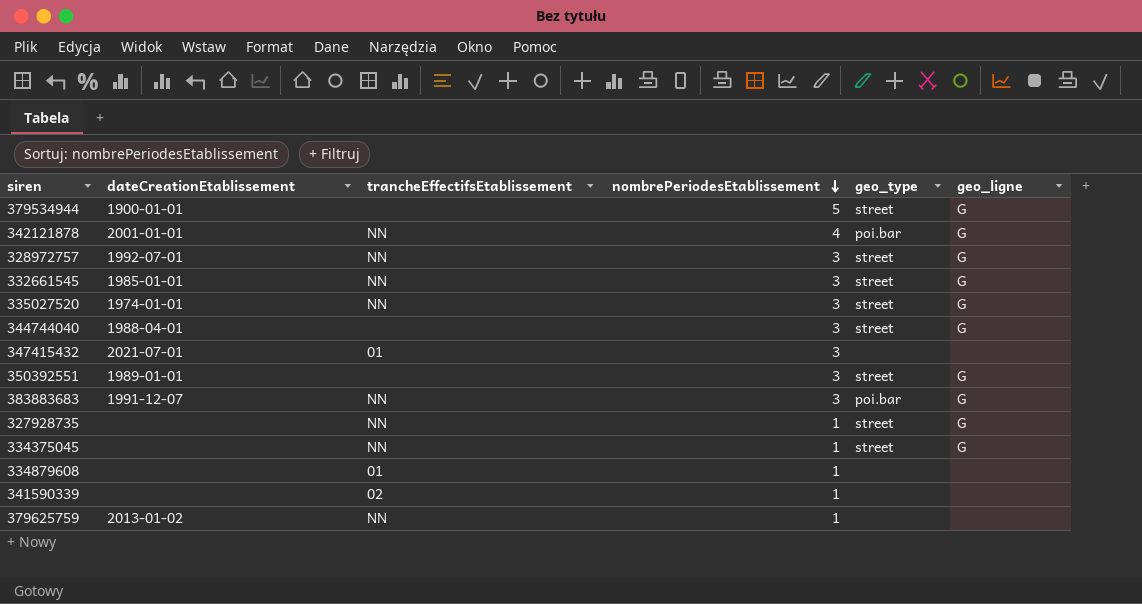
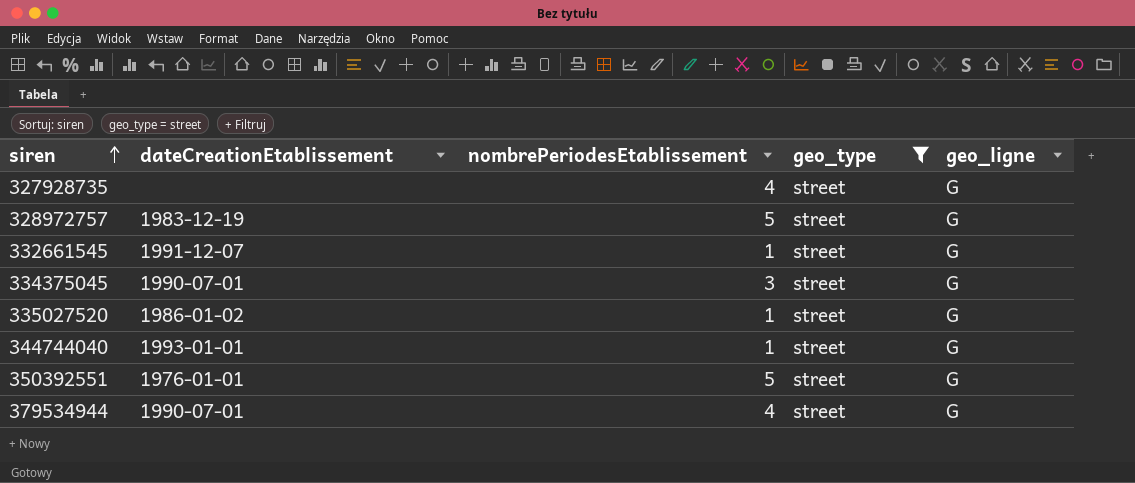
filter: none -> geo_type = street
row order: nombrePeriodesEtablissement descending -> siren ascending
column trancheEffectifsEtablissement | position: 3 -> none
327928735 | nombrePeriodesEtablissement: 1 -> 4
328972757 | dateCreationEtablissement: 1992-07-01 -> 1983-12-19
328972757 | nombrePeriodesEtablissement: 3 -> 5
332661545 | dateCreationEtablissement: 1985-01-01 -> 1991-12-07
332661545 | nombrePeriodesEtablissement: 3 -> 1
334375045 | dateCreationEtablissement: none -> 1990-07-01
334375045 | nombrePeriodesEtablissement: 1 -> 3
335027520 | dateCreationEtablissement: 1974-01-01 -> 1986-01-02
335027520 | nombrePeriodesEtablissement: 3 -> 1
344744040 | dateCreationEtablissement: 1988-04-01 -> 1993-01-01
344744040 | nombrePeriodesEtablissement: 3 -> 1
350392551 | dateCreationEtablissement: 1989-01-01 -> 1976-01-01
350392551 | nombrePeriodesEtablissement: 3 -> 5
379534944 | dateCreationEtablissement: 1900-01-01 -> 1990-07-01
379534944 | nombrePeriodesEtablissement: 5 -> 4

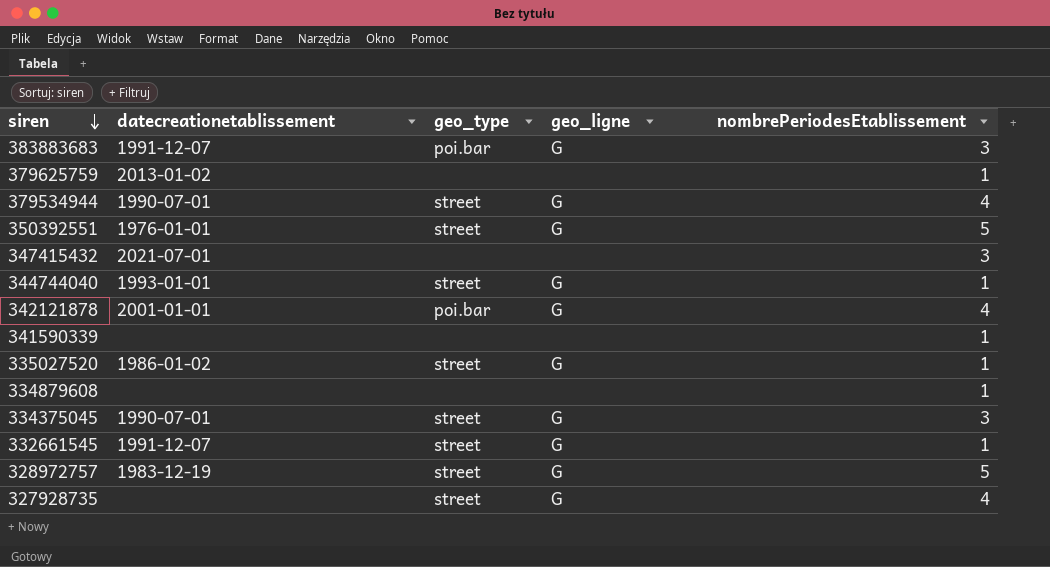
filter: geo_type = street -> none
row order: siren ascending -> siren descending
column name: dateCreationEtablissement -> datecreationetablissement
column nombrePeriodesEtablissement | position: 3 -> 5

